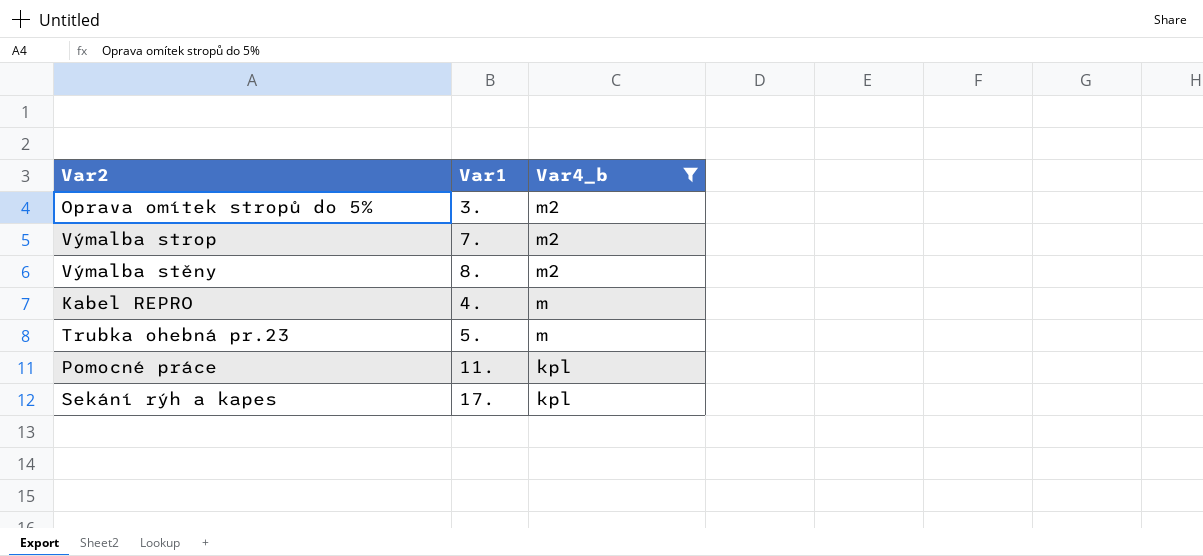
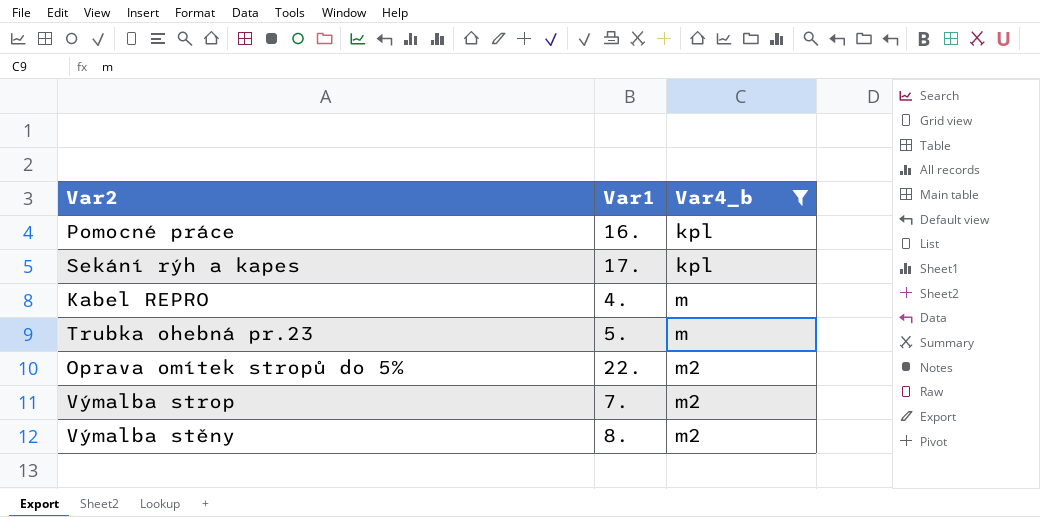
row order: Var4_b descending -> Var4_b ascending
Pomocné práce | Var1: 11. -> 16.
Oprava omítek stropů do 5% | Var1: 3. -> 22.

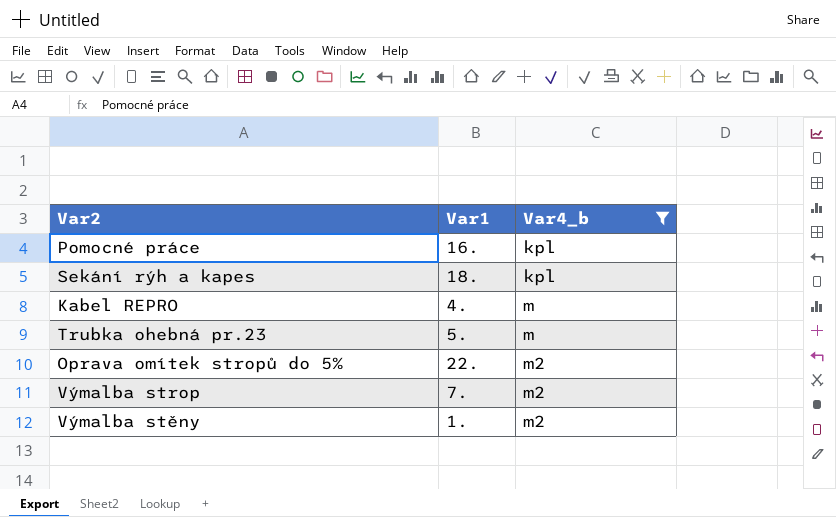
Sekání rýh a kapes | Var1: 17. -> 18.
Výmalba stěny | Var1: 8. -> 1.

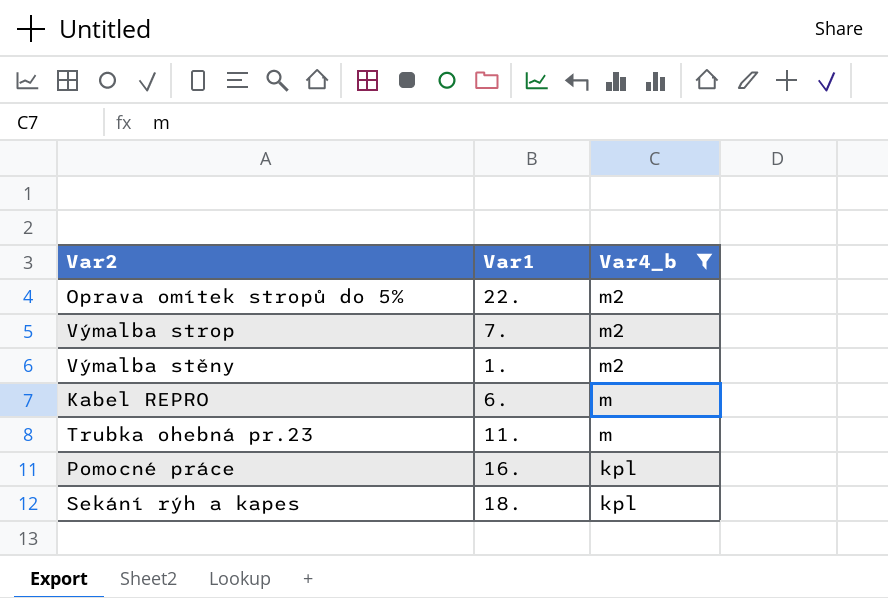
row order: Var4_b ascending -> Var4_b descending
Kabel REPRO | Var1: 4. -> 6.
Trubka ohebná pr.23 | Var1: 5. -> 11.

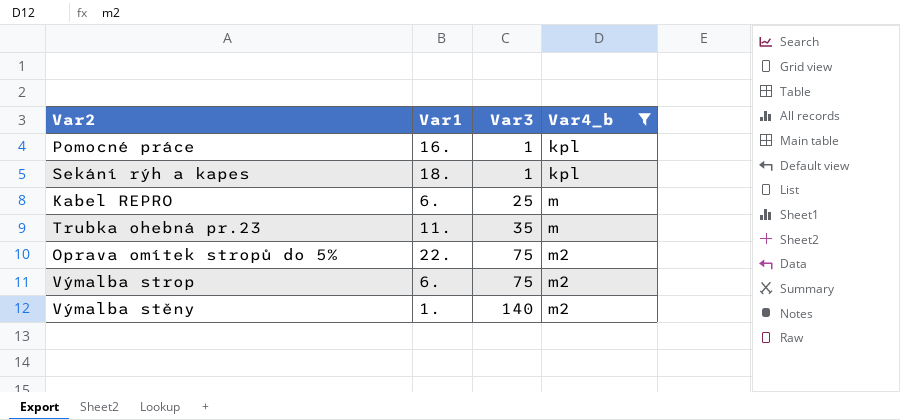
row order: Var4_b descending -> Var3 ascending
column Var3 | position: none -> 3
Výmalba strop | Var1: 7. -> 6.

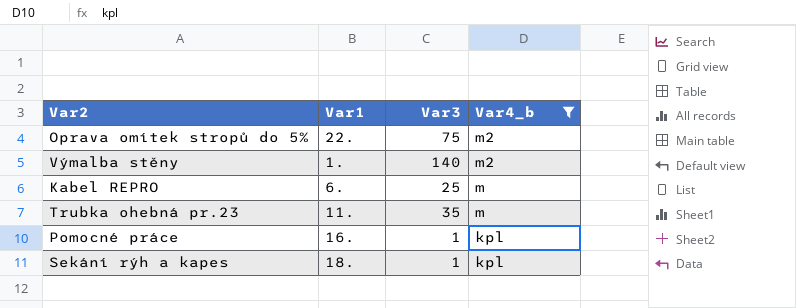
row order: Var3 ascending -> Var4_b descending
row Výmalba strop: 6. | 75 | m2 -> none

